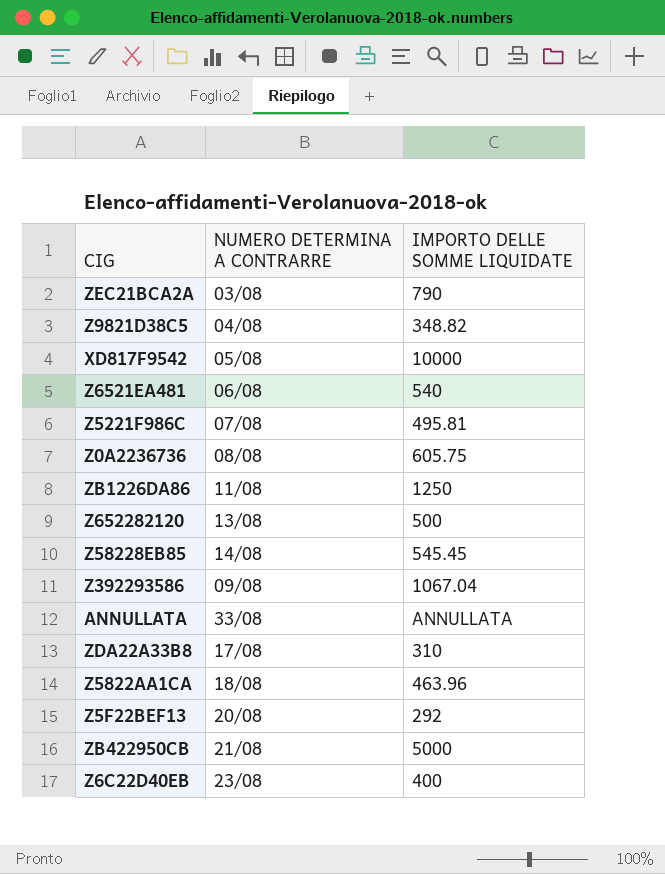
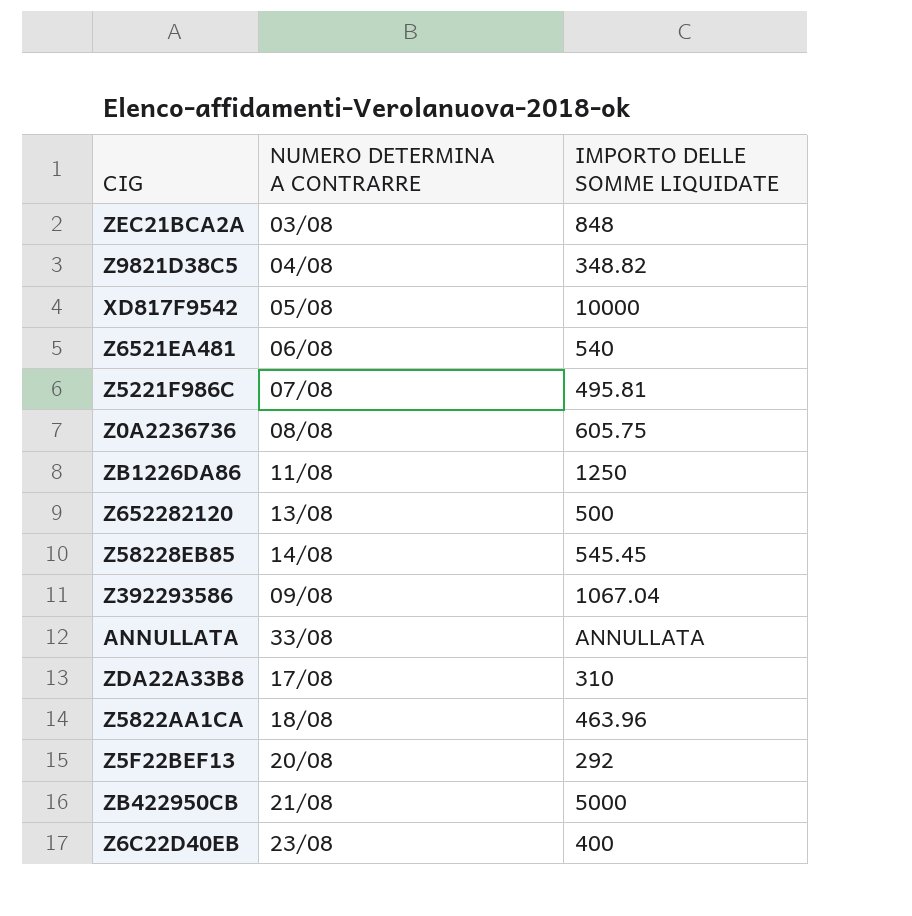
ZEC21BCA2A | IMPORTO DELLE SOMME LIQUIDATE: 790 -> 848

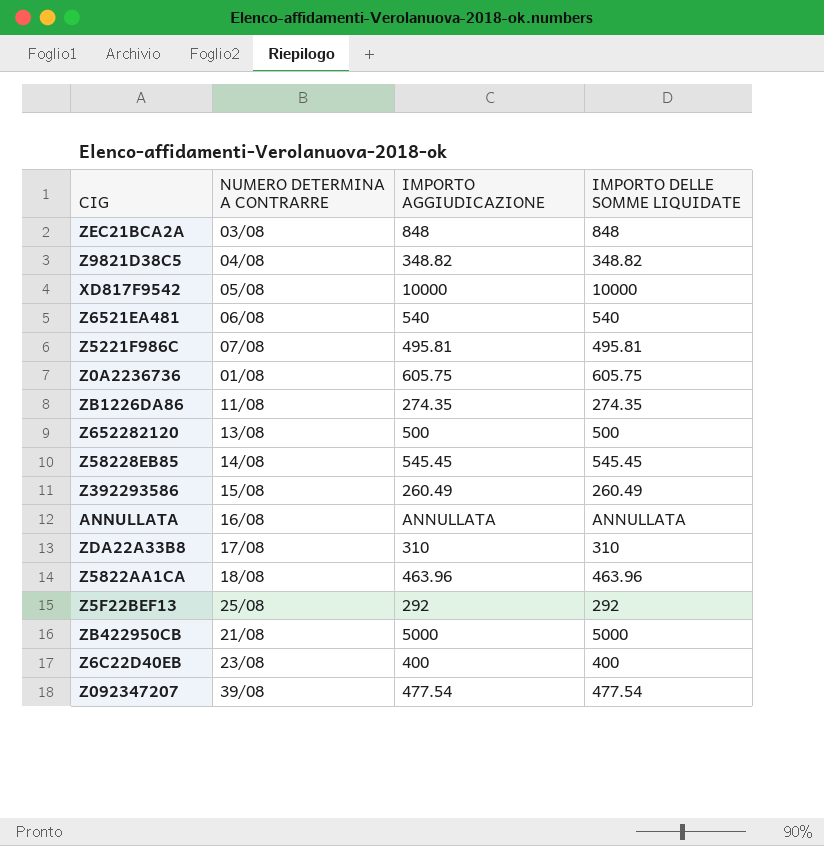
column IMPORTO AGGIUDICAZIONE | position: none -> 3
Z0A2236736 | NUMERO DETERMINA A CONTRARRE: 08/08 -> 01/08
ZB1226DA86 | IMPORTO DELLE SOMME LIQUIDATE: 1250 -> 274.35
Z392293586 | NUMERO DETERMINA A CONTRARRE: 09/08 -> 15/08
Z392293586 | IMPORTO DELLE SOMME LIQUIDATE: 1067.04 -> 260.49
ANNULLATA | NUMERO DETERMINA A CONTRARRE: 33/08 -> 16/08
Z5F22BEF13 | NUMERO DETERMINA A CONTRARRE: 20/08 -> 25/08
row Z092347207: none -> 39/08 | 477.54 | 477.54

